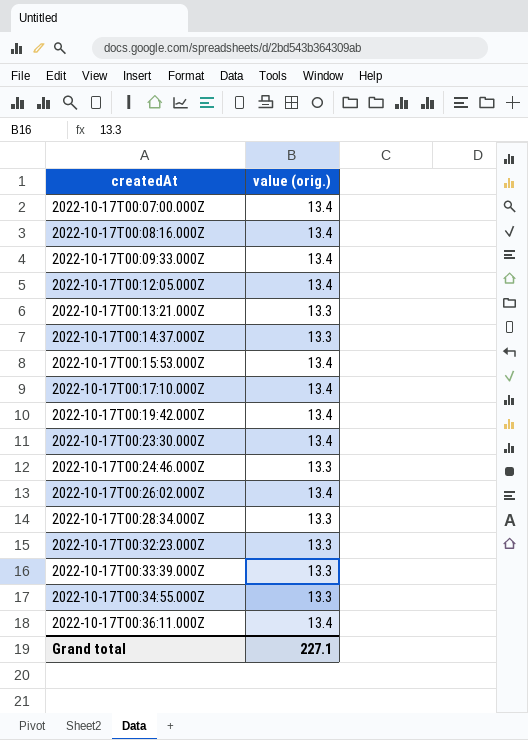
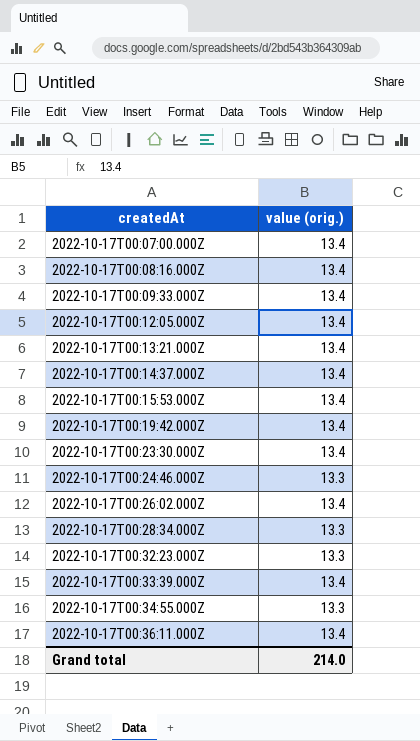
row 2022-10-17T00:17:10.000Z: 13.4 -> none
2022-10-17T00:13:21.000Z | value (orig.): 13.3 -> 13.4
2022-10-17T00:14:37.000Z | value (orig.): 13.3 -> 13.4
2022-10-17T00:33:39.000Z | value (orig.): 13.3 -> 13.4
Grand total | value (orig.): 227.1 -> 214.0

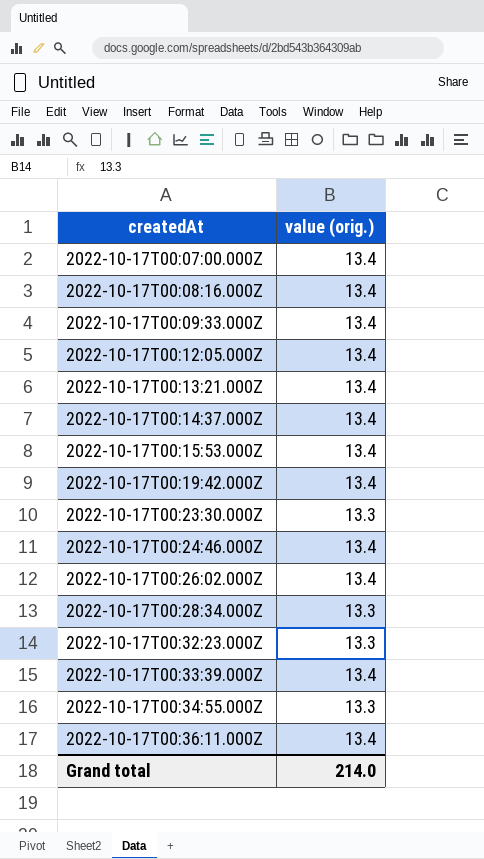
2022-10-17T00:23:30.000Z | value (orig.): 13.4 -> 13.3
2022-10-17T00:24:46.000Z | value (orig.): 13.3 -> 13.4

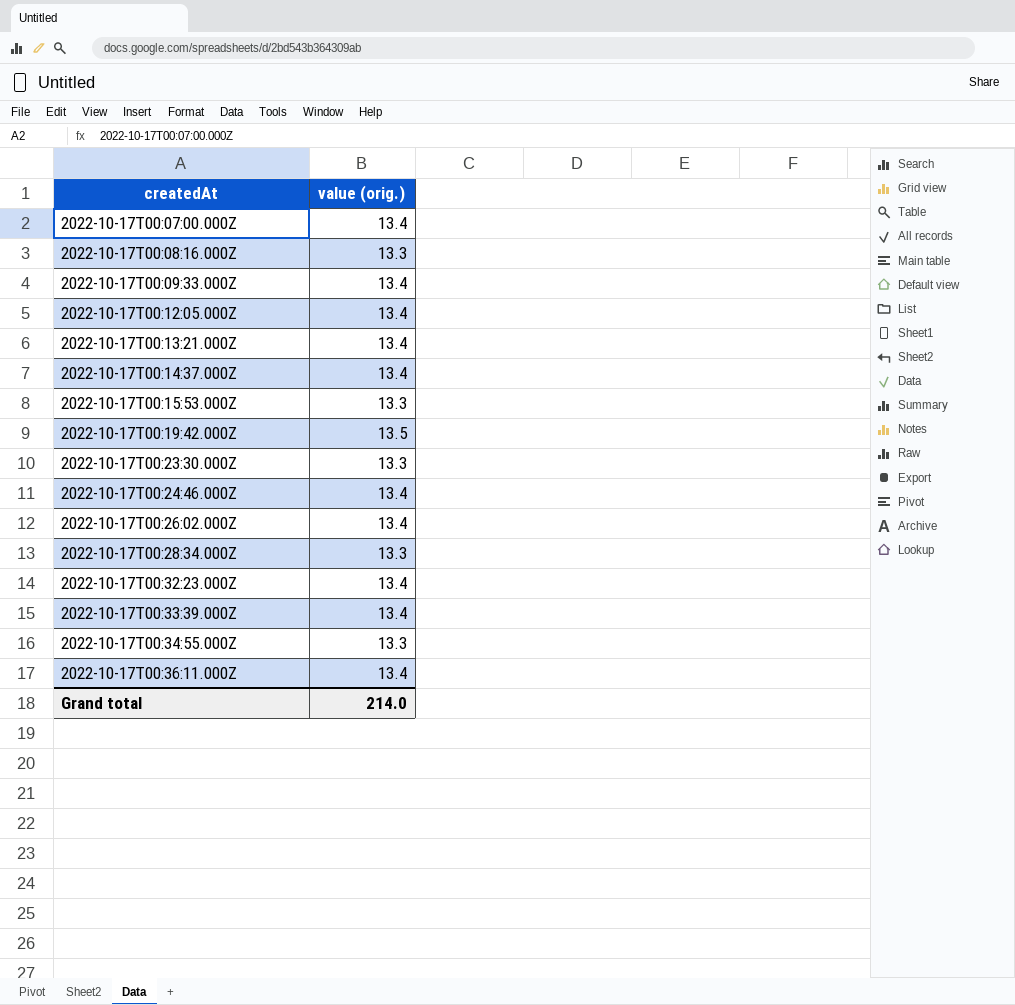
2022-10-17T00:08:16.000Z | value (orig.): 13.4 -> 13.3
2022-10-17T00:15:53.000Z | value (orig.): 13.4 -> 13.3
2022-10-17T00:19:42.000Z | value (orig.): 13.4 -> 13.5
2022-10-17T00:32:23.000Z | value (orig.): 13.3 -> 13.4

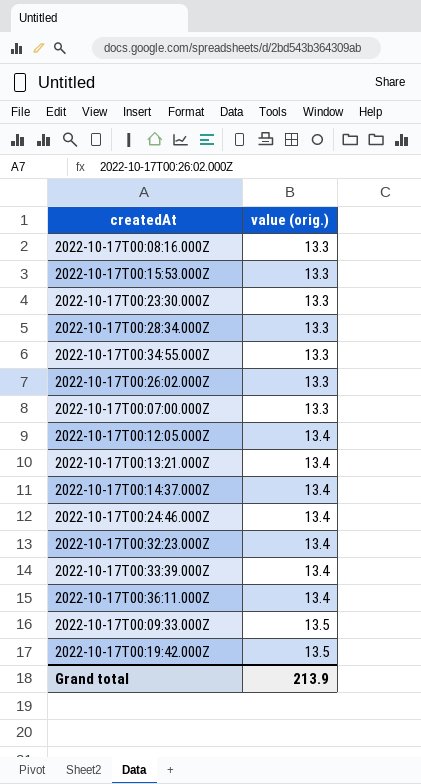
row order: createdAt ascending -> value (orig.) ascending
2022-10-17T00:26:02.000Z | value (orig.): 13.4 -> 13.3
2022-10-17T00:07:00.000Z | value (orig.): 13.4 -> 13.3
2022-10-17T00:09:33.000Z | value (orig.): 13.4 -> 13.5
Grand total | value (orig.): 214.0 -> 213.9

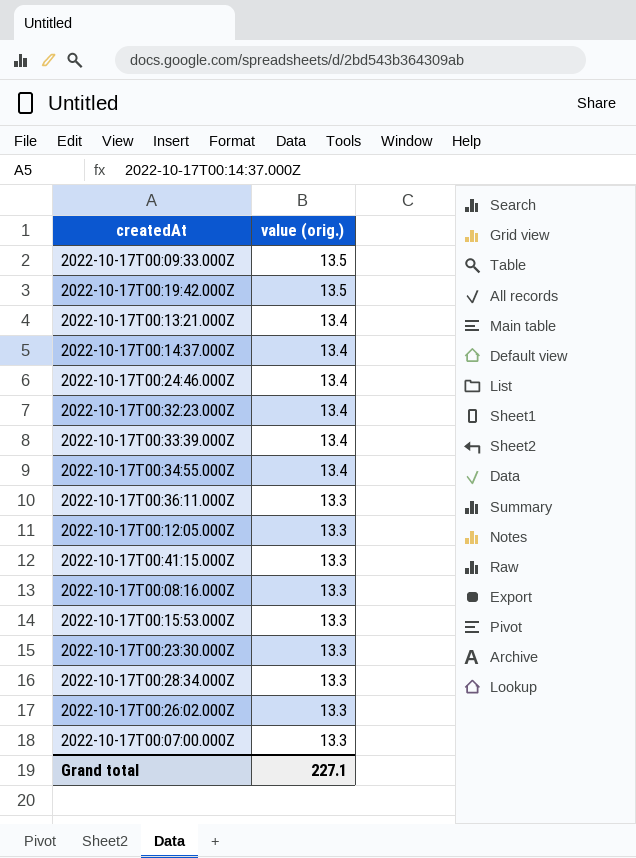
row order: value (orig.) ascending -> value (orig.) descending
2022-10-17T00:34:55.000Z | value (orig.): 13.3 -> 13.4
2022-10-17T00:36:11.000Z | value (orig.): 13.4 -> 13.3
2022-10-17T00:12:05.000Z | value (orig.): 13.4 -> 13.3
row 2022-10-17T00:41:15.000Z: none -> 13.3
Grand total | value (orig.): 213.9 -> 227.1

